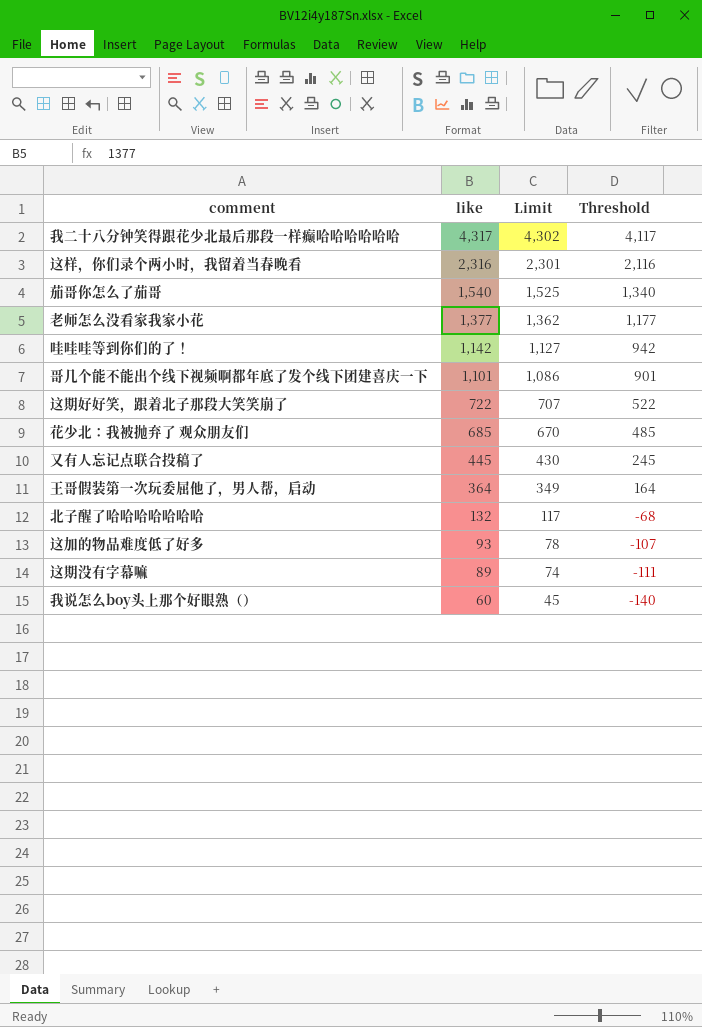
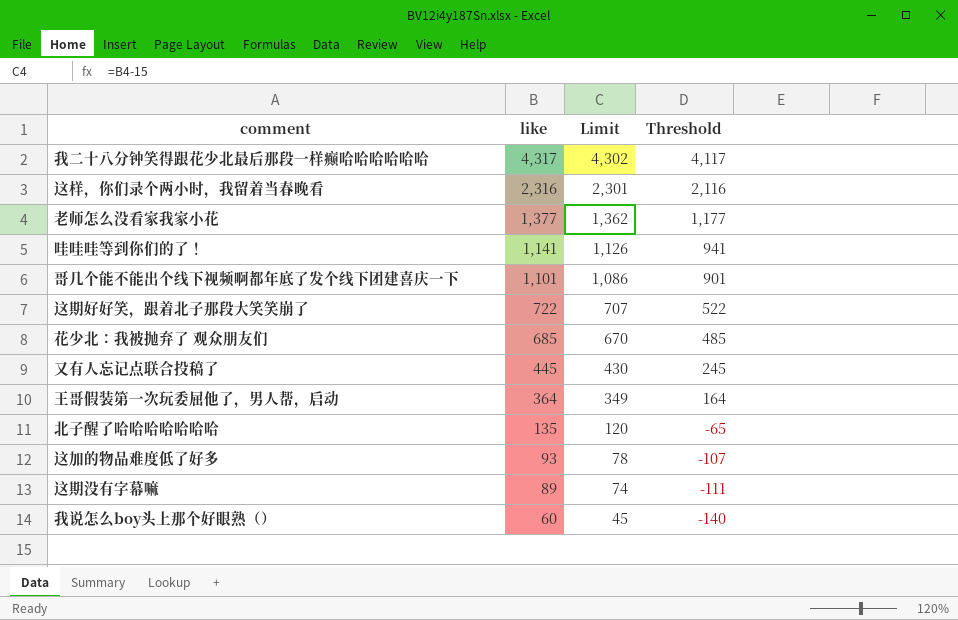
row 茄哥你怎么了茄哥: 1,540 | 1,525 | 1,340 -> none
哇哇哇等到你们的了！ | like: 1,142 -> 1,141
哇哇哇等到你们的了！ | Limit: 1,127 -> 1,126
哇哇哇等到你们的了！ | Threshold: 942 -> 941
北子醒了哈哈哈哈哈哈哈 | like: 132 -> 135
北子醒了哈哈哈哈哈哈哈 | Limit: 117 -> 120
北子醒了哈哈哈哈哈哈哈 | Threshold: -68 -> -65

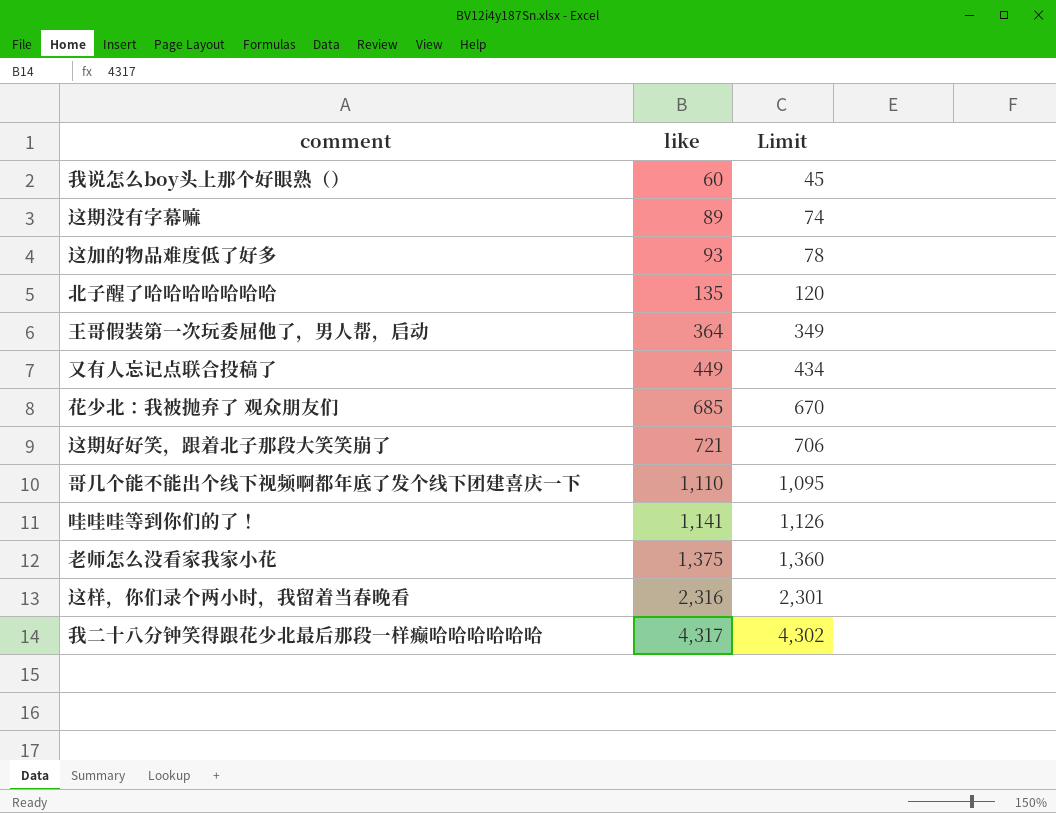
row order: like descending -> like ascending
column Threshold | formula: [like] - 200 -> none
又有人忘记点联合投稿了 | like: 445 -> 449
又有人忘记点联合投稿了 | Limit: 430 -> 434
这期好好笑，跟着北子那段大笑笑崩了 | like: 722 -> 721
这期好好笑，跟着北子那段大笑笑崩了 | Limit: 707 -> 706
哥几个能不能出个线下视频啊都年底了发个线下团建喜庆一下 | like: 1,101 -> 1,110
哥几个能不能出个线下视频啊都年底了发个线下团建喜庆一下 | Limit: 1,086 -> 1,095
老师怎么没看家我家小花 | like: 1,377 -> 1,375
老师怎么没看家我家小花 | Limit: 1,362 -> 1,360

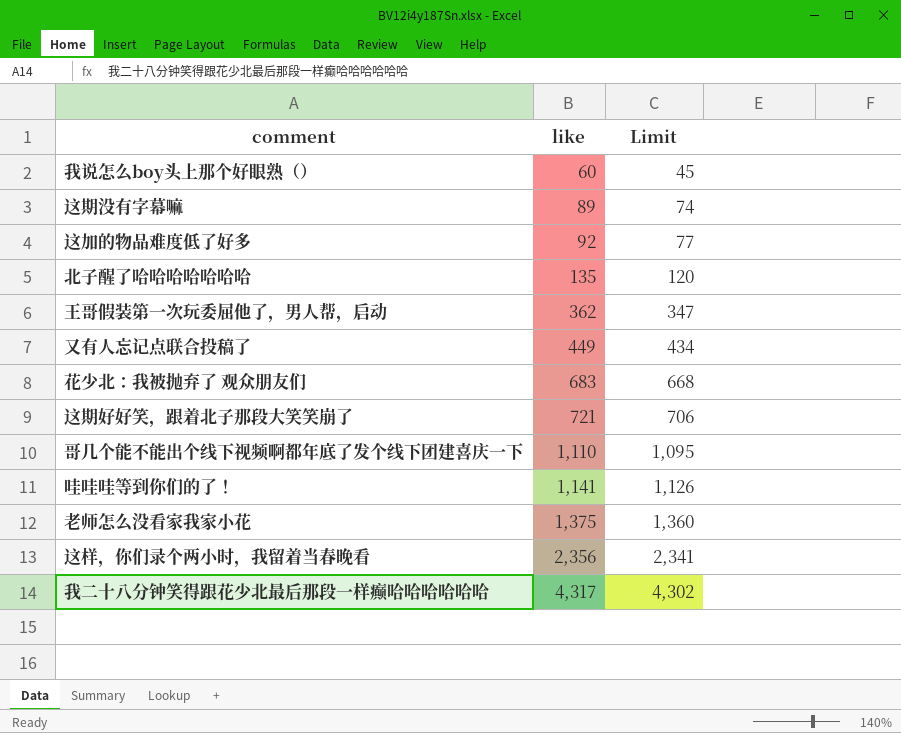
这加的物品难度低了好多 | like: 93 -> 92
这加的物品难度低了好多 | Limit: 78 -> 77
王哥假装第一次玩委屈他了，男人帮，启动 | like: 364 -> 362
王哥假装第一次玩委屈他了，男人帮，启动 | Limit: 349 -> 347
花少北：我被抛弃了 观众朋友们 | like: 685 -> 683
花少北：我被抛弃了 观众朋友们 | Limit: 670 -> 668
这样，你们录个两小时，我留着当春晚看 | like: 2,316 -> 2,356
这样，你们录个两小时，我留着当春晚看 | Limit: 2,301 -> 2,341

